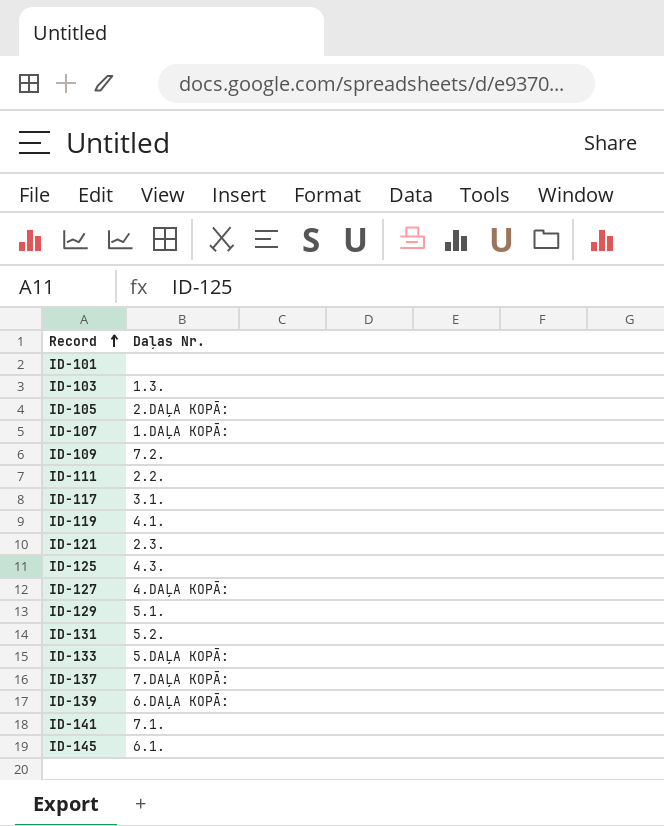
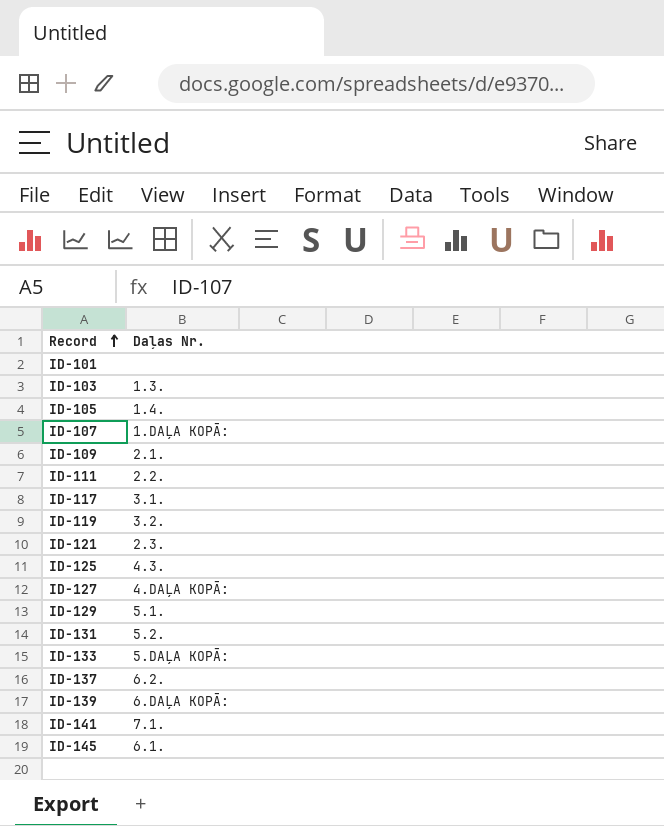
ID-105 | Daļas Nr.: 2.DAĻA KOPĀ: -> 1.4.
ID-109 | Daļas Nr.: 7.2. -> 2.1.
ID-119 | Daļas Nr.: 4.1. -> 3.2.
ID-137 | Daļas Nr.: 7.DAĻA KOPĀ: -> 6.2.

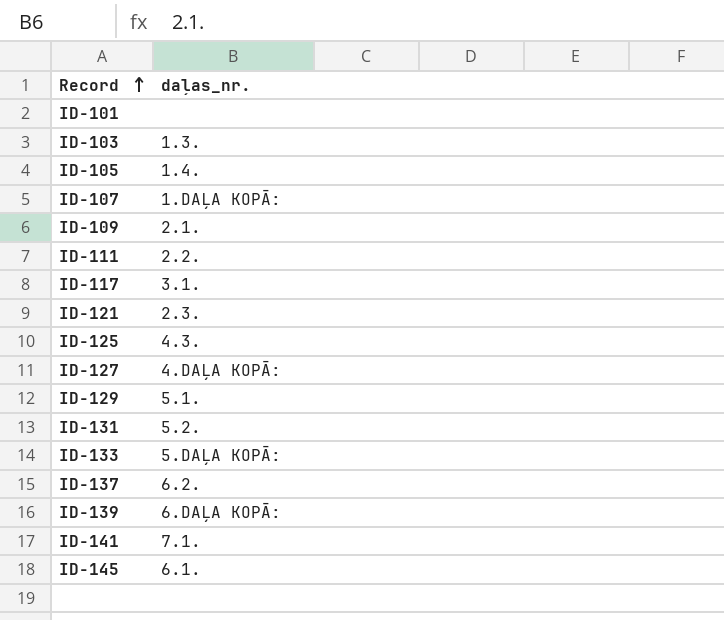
column name: Daļas Nr. -> daļas_nr.
row ID-119: 3.2. -> none

